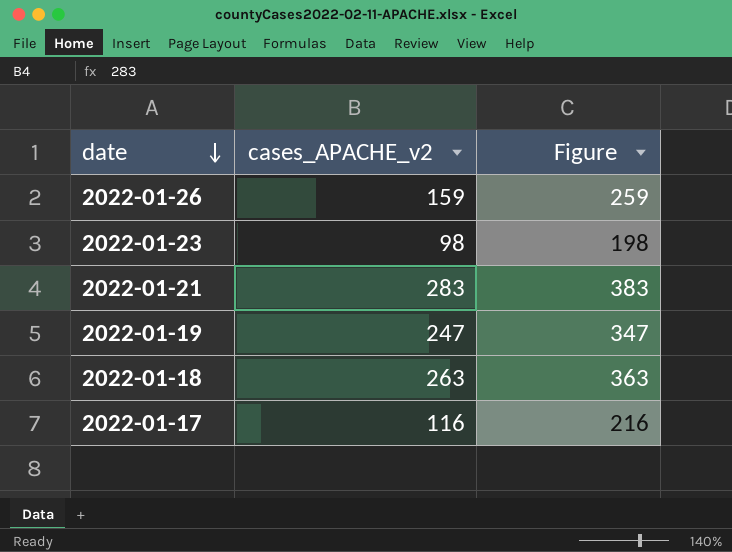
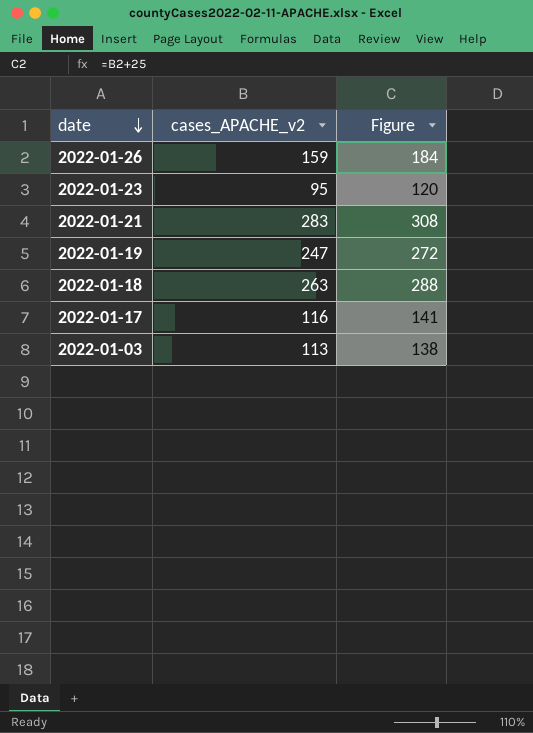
column Figure | formula: [cases_APACHE_v2] + 100 -> [cases_APACHE_v2] + 25
2022-01-23 | cases_APACHE_v2: 98 -> 95
row 2022-01-03: none -> 113 | 138

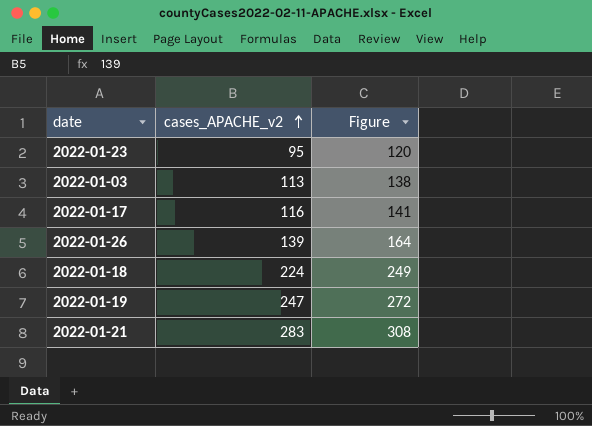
row order: date descending -> cases_APACHE_v2 ascending
2022-01-26 | cases_APACHE_v2: 159 -> 139
2022-01-26 | Figure: 184 -> 164
2022-01-18 | cases_APACHE_v2: 263 -> 224
2022-01-18 | Figure: 288 -> 249

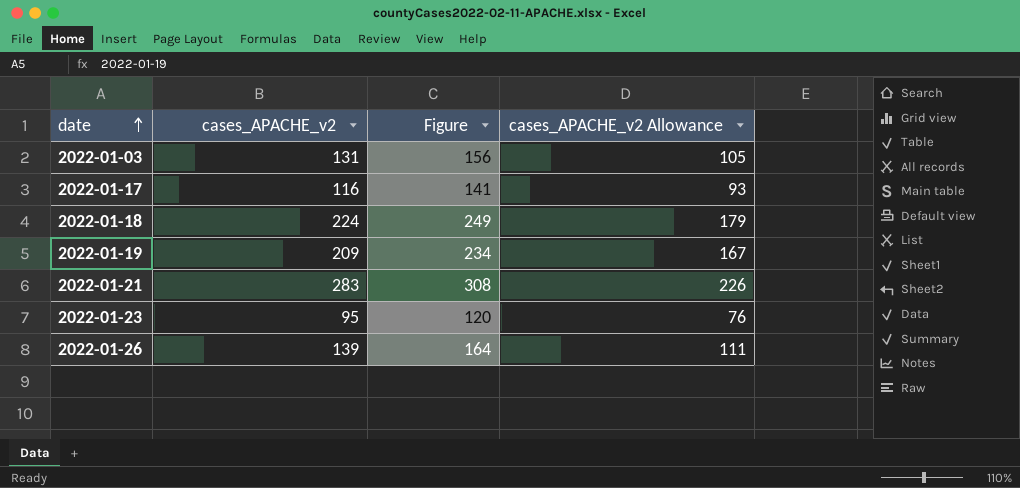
row order: cases_APACHE_v2 ascending -> date ascending
column cases_APACHE_v2 Allowance | formula: none -> [cases_APACHE_v2] * 0.8
2022-01-03 | cases_APACHE_v2: 113 -> 131
2022-01-03 | Figure: 138 -> 156
2022-01-19 | cases_APACHE_v2: 247 -> 209
2022-01-19 | Figure: 272 -> 234

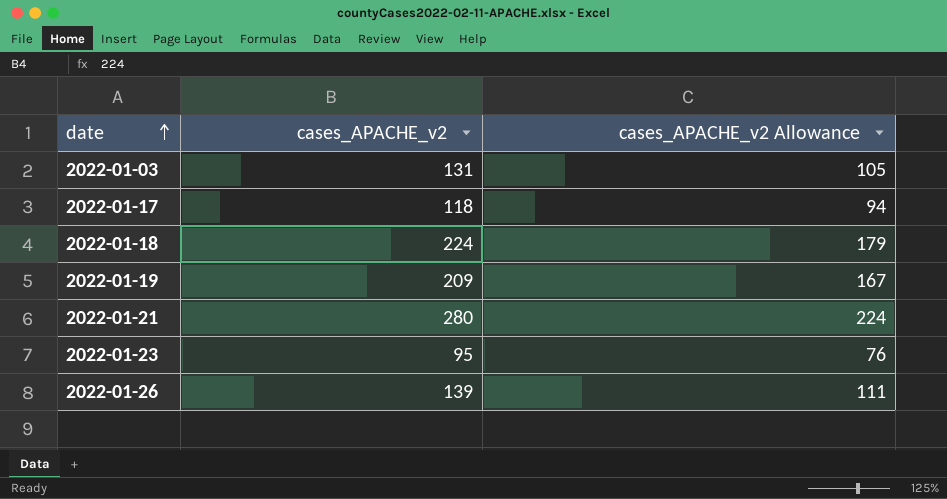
column Figure | formula: [cases_APACHE_v2] + 25 -> none
2022-01-17 | cases_APACHE_v2: 116 -> 118
2022-01-17 | cases_APACHE_v2 Allowance: 93 -> 94
2022-01-21 | cases_APACHE_v2: 283 -> 280
2022-01-21 | cases_APACHE_v2 Allowance: 226 -> 224

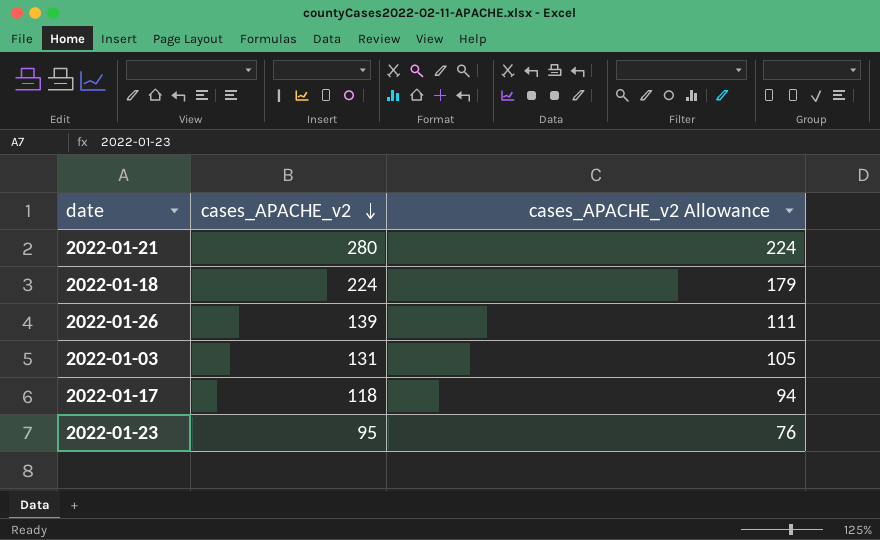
row order: date ascending -> cases_APACHE_v2 descending
row 2022-01-19: 209 | 167 -> none

